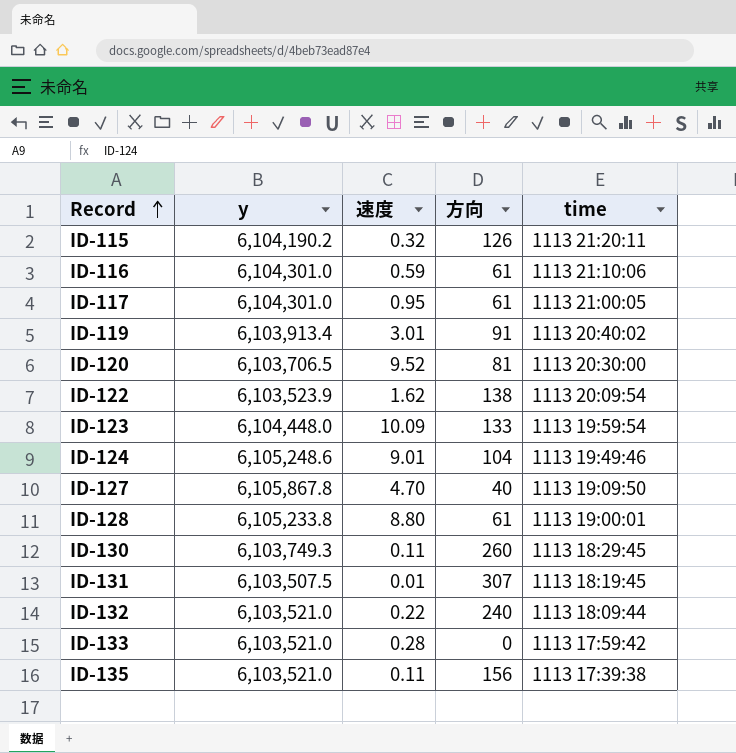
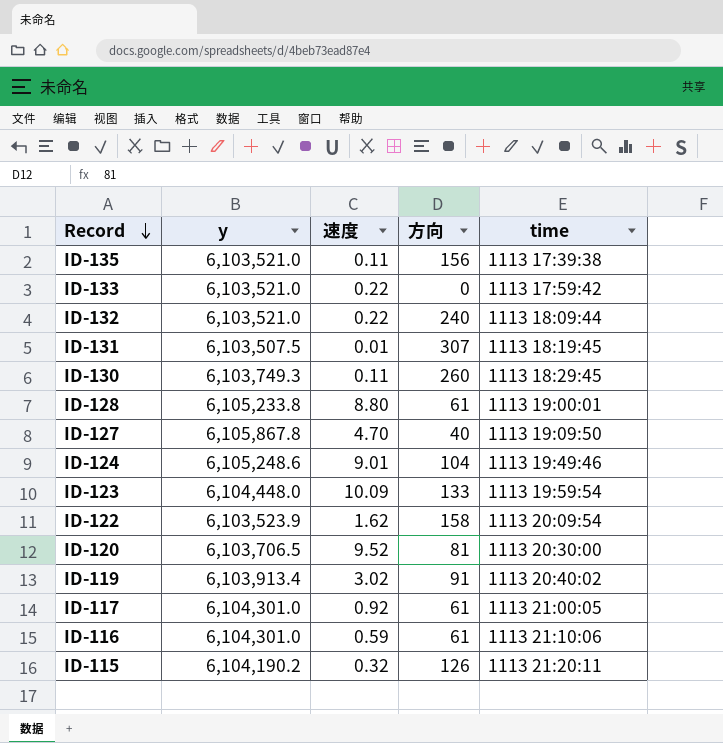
row order: Record ascending -> Record descending
ID-133 | 速度: 0.28 -> 0.22
ID-122 | 方向: 138 -> 158
ID-119 | 速度: 3.01 -> 3.02
ID-117 | 速度: 0.95 -> 0.92

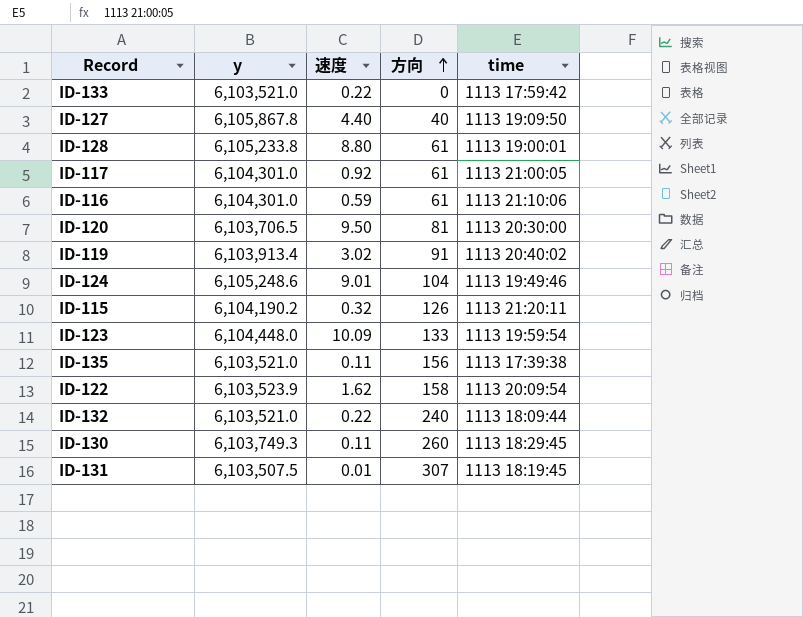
row order: Record descending -> 方向 ascending
ID-127 | 速度: 4.70 -> 4.40
ID-120 | 速度: 9.52 -> 9.50

